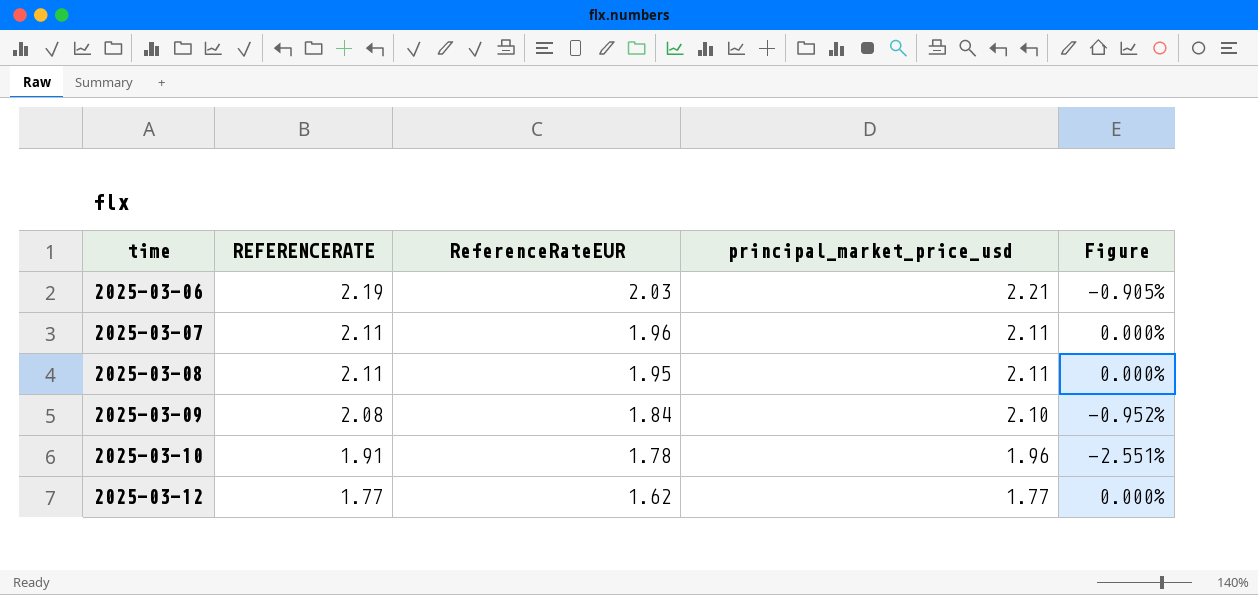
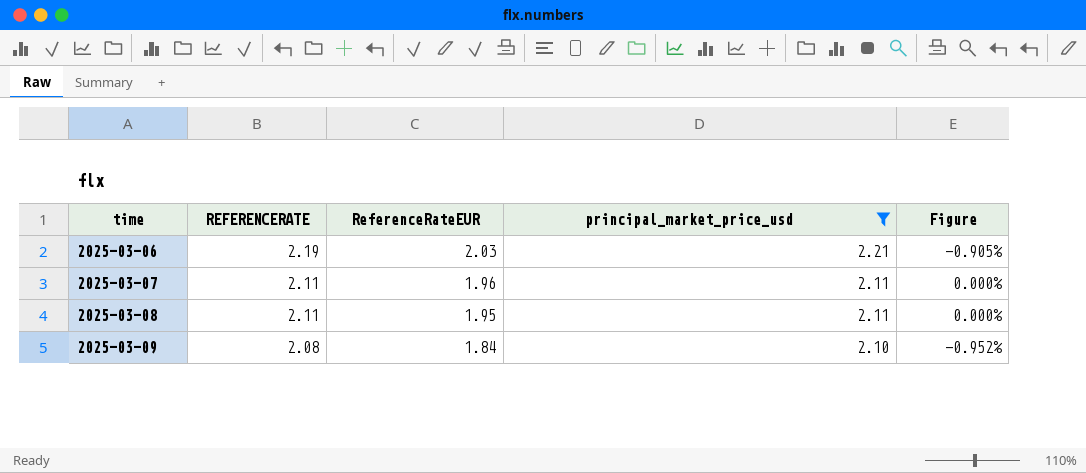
filter: none -> principal_market_price_usd >= 2.10

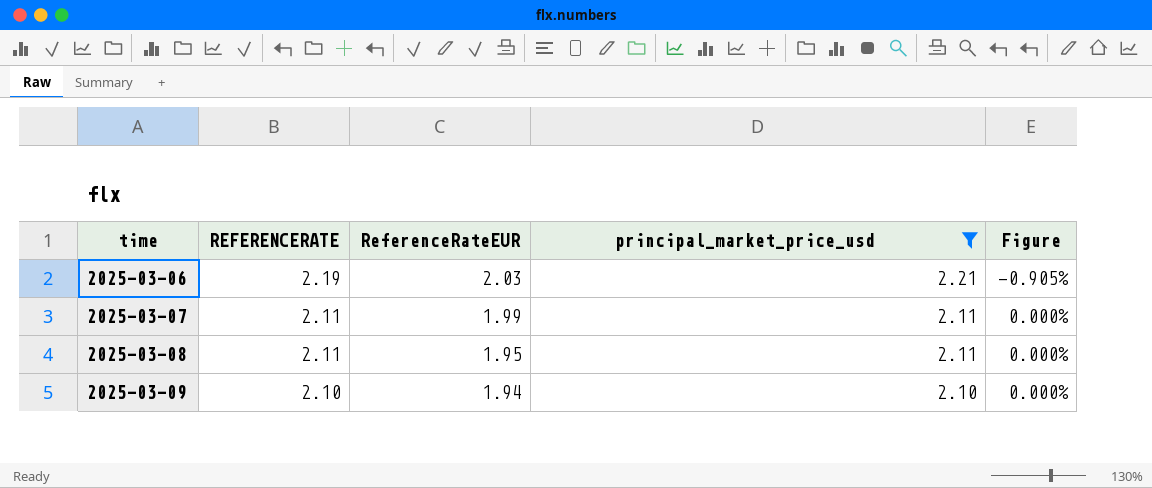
2025-03-07 | ReferenceRateEUR: 1.96 -> 1.99
2025-03-09 | REFERENCERATE: 2.08 -> 2.10
2025-03-09 | ReferenceRateEUR: 1.84 -> 1.94
2025-03-09 | Figure: -0.952% -> 0.000%

